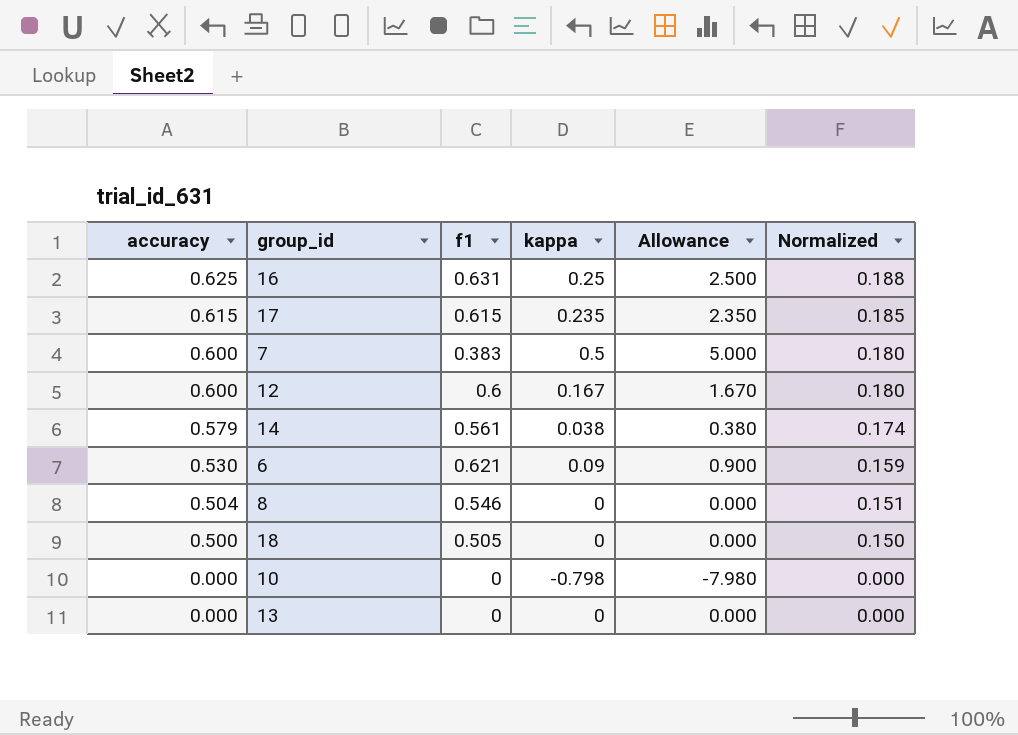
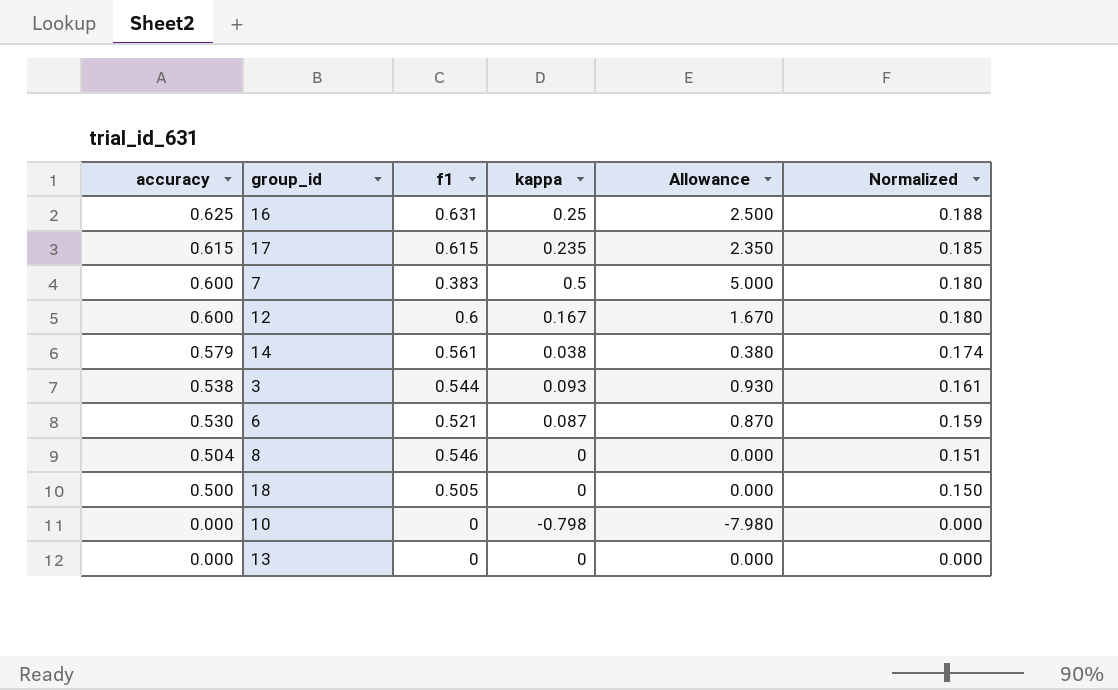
row 3: none -> 0.538 | 0.544 | 0.093 | 0.930 | 0.161
6 | f1: 0.621 -> 0.521
6 | kappa: 0.09 -> 0.087
6 | Allowance: 0.900 -> 0.870

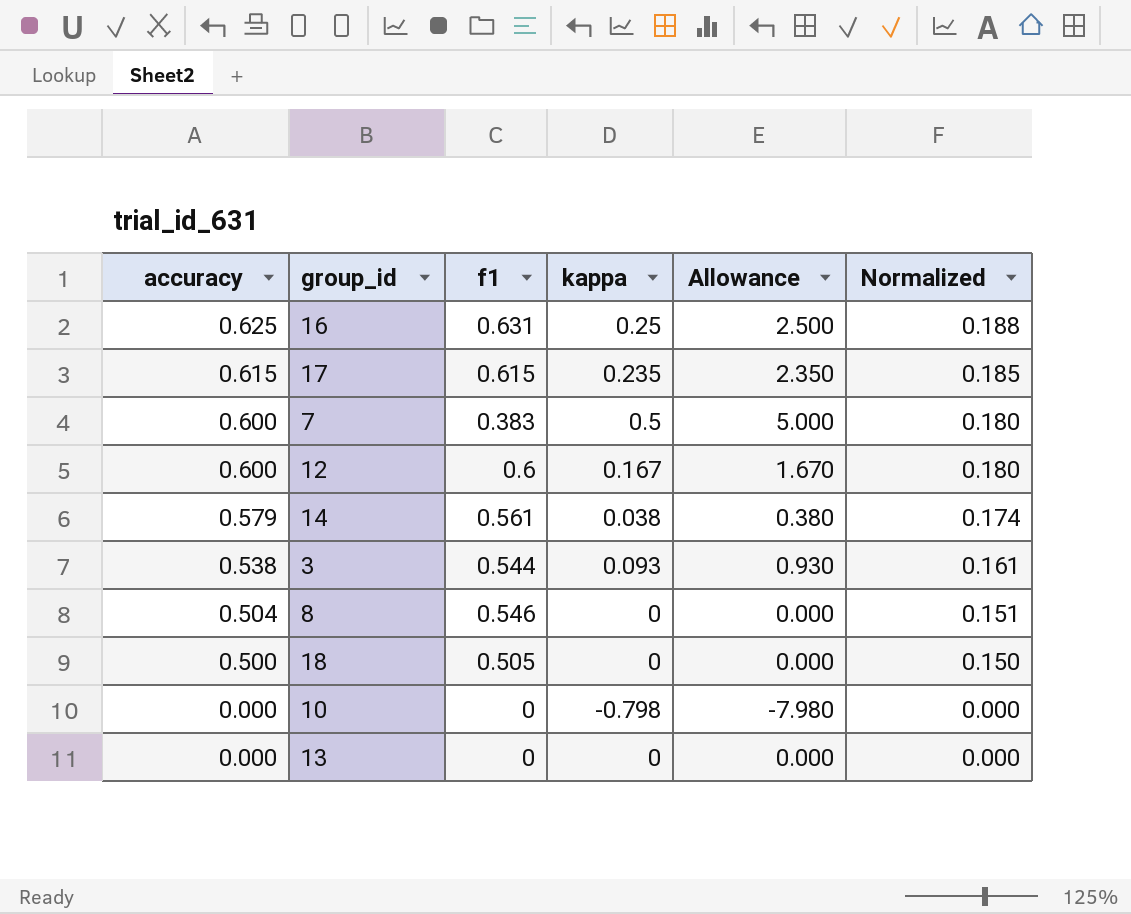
row 6: 0.530 | 0.521 | 0.087 | 0.870 | 0.159 -> none

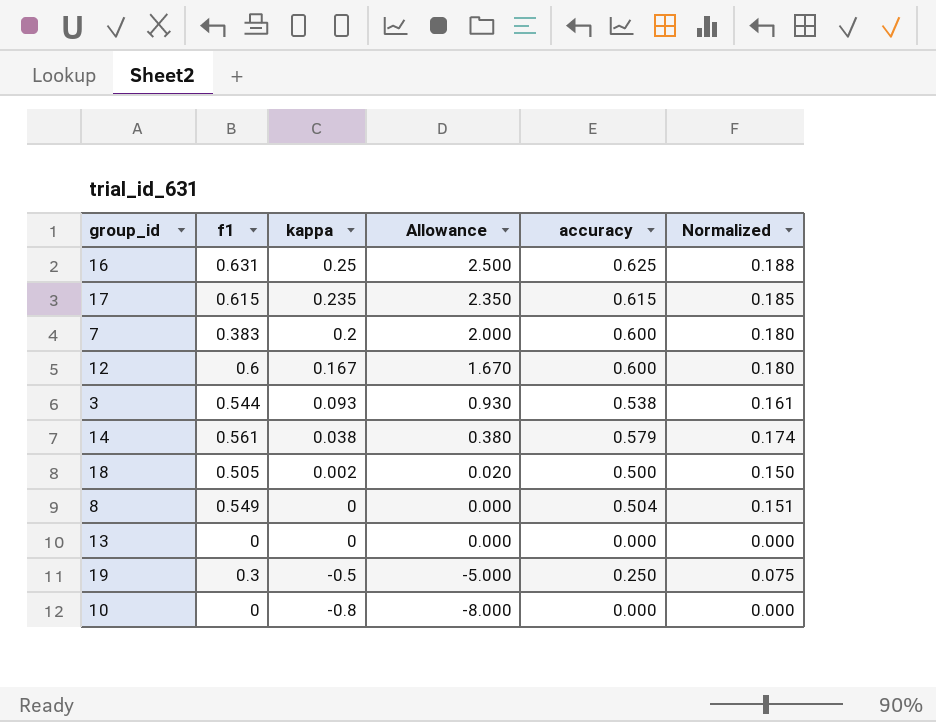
row order: accuracy descending -> kappa descending
column accuracy | position: 1 -> 5
7 | kappa: 0.5 -> 0.2
7 | Allowance: 5.000 -> 2.000
18 | kappa: 0 -> 0.002
18 | Allowance: 0.000 -> 0.020
8 | f1: 0.546 -> 0.549
row 19: none -> 0.3 | -0.5 | -5.000 | 0.250 | 0.075
10 | kappa: -0.798 -> -0.8
10 | Allowance: -7.980 -> -8.000

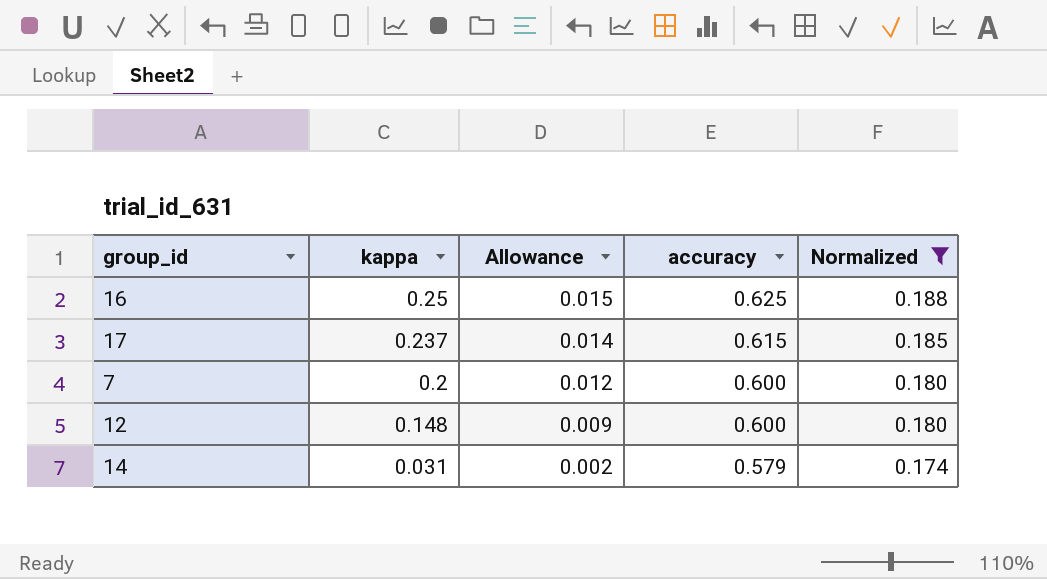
filter: none -> Normalized >= 0.174
column f1 | position: 2 -> none
column Allowance | formula: [kappa] * 10 -> [kappa] * 0.06
17 | kappa: 0.235 -> 0.237
12 | kappa: 0.167 -> 0.148
14 | kappa: 0.038 -> 0.031

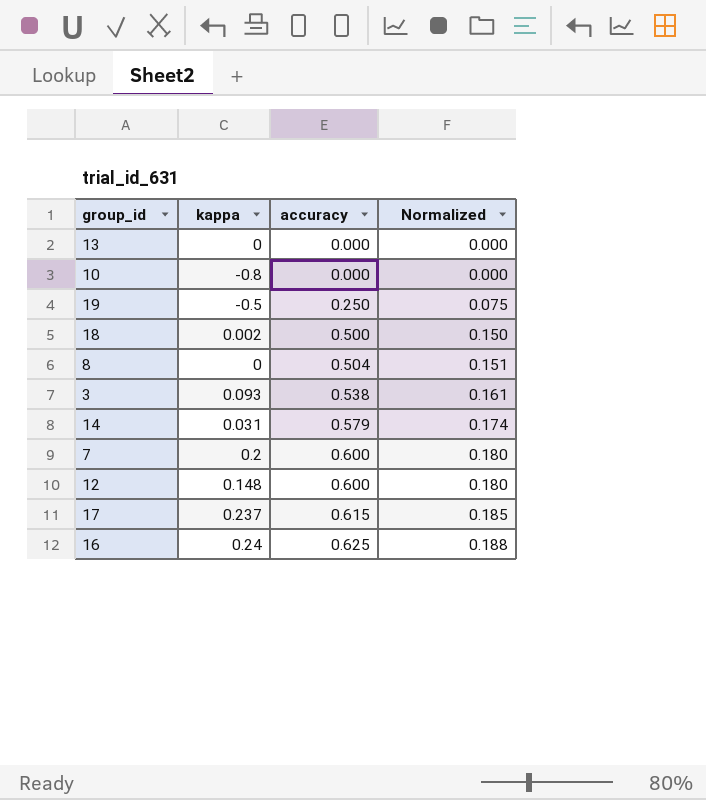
filter: Normalized >= 0.174 -> none
row order: kappa descending -> accuracy ascending
column Allowance | formula: [kappa] * 0.06 -> none
16 | kappa: 0.25 -> 0.24

